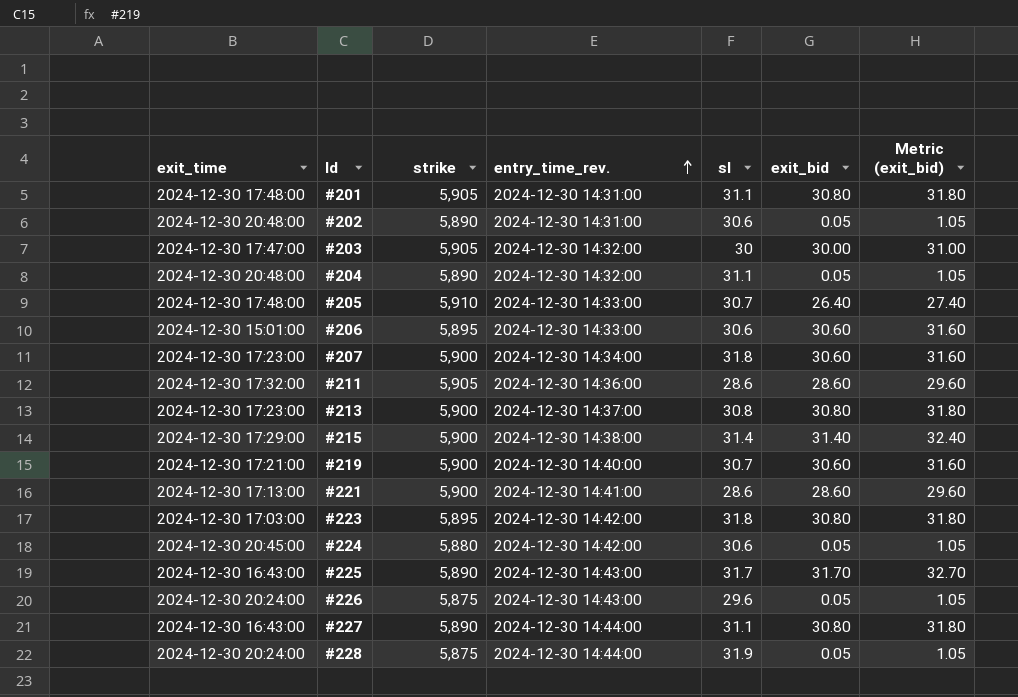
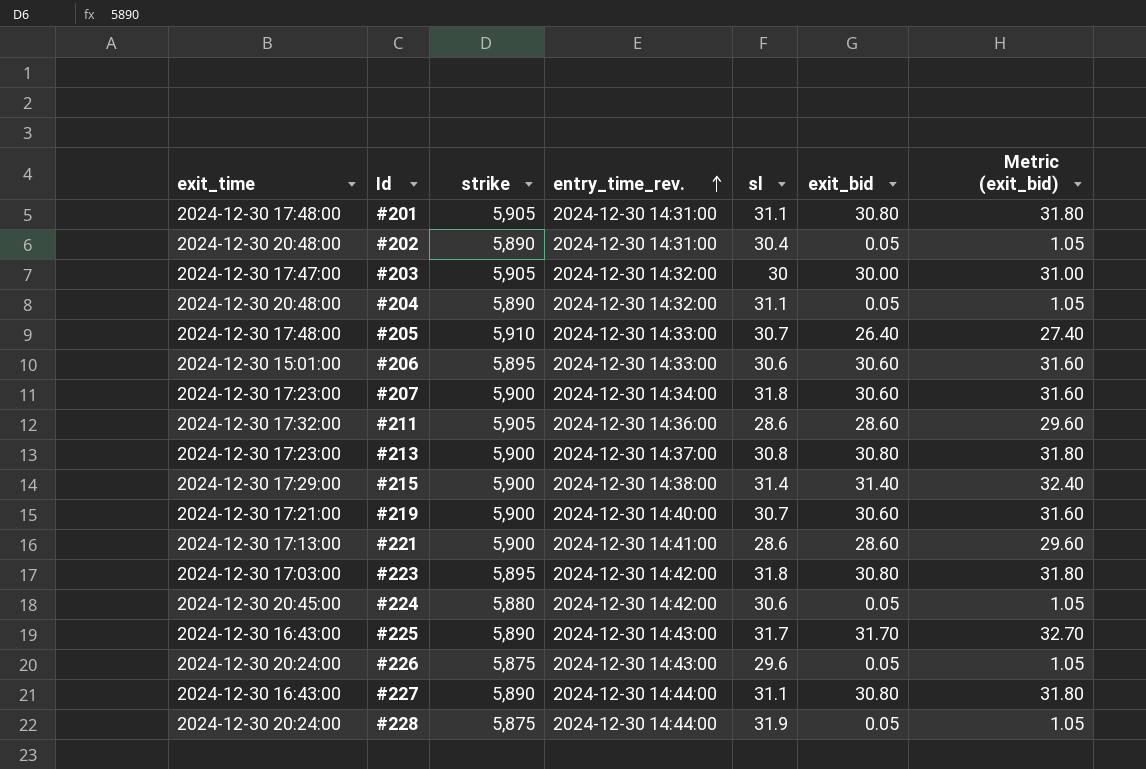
#202 | sl: 30.6 -> 30.4

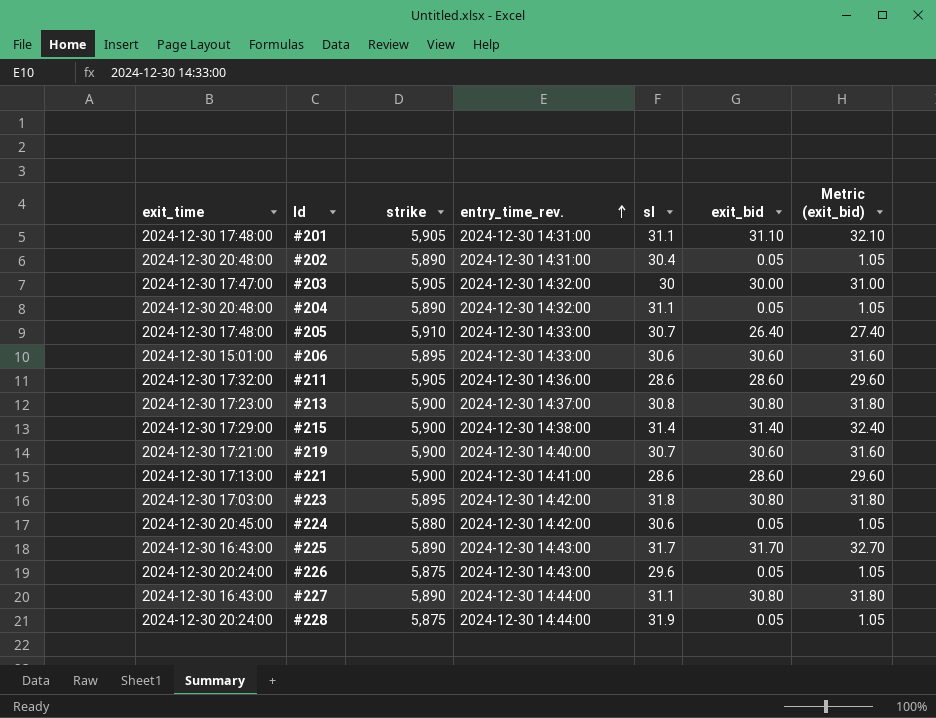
row #207: 2024-12-30 17:23:00 | 5,900 | 2024-12-30 14:34:00 | 31.8 | 30.60 | 31.60 -> none
#201 | exit_bid: 30.80 -> 31.10
#201 | Metric (exit_bid): 31.80 -> 32.10

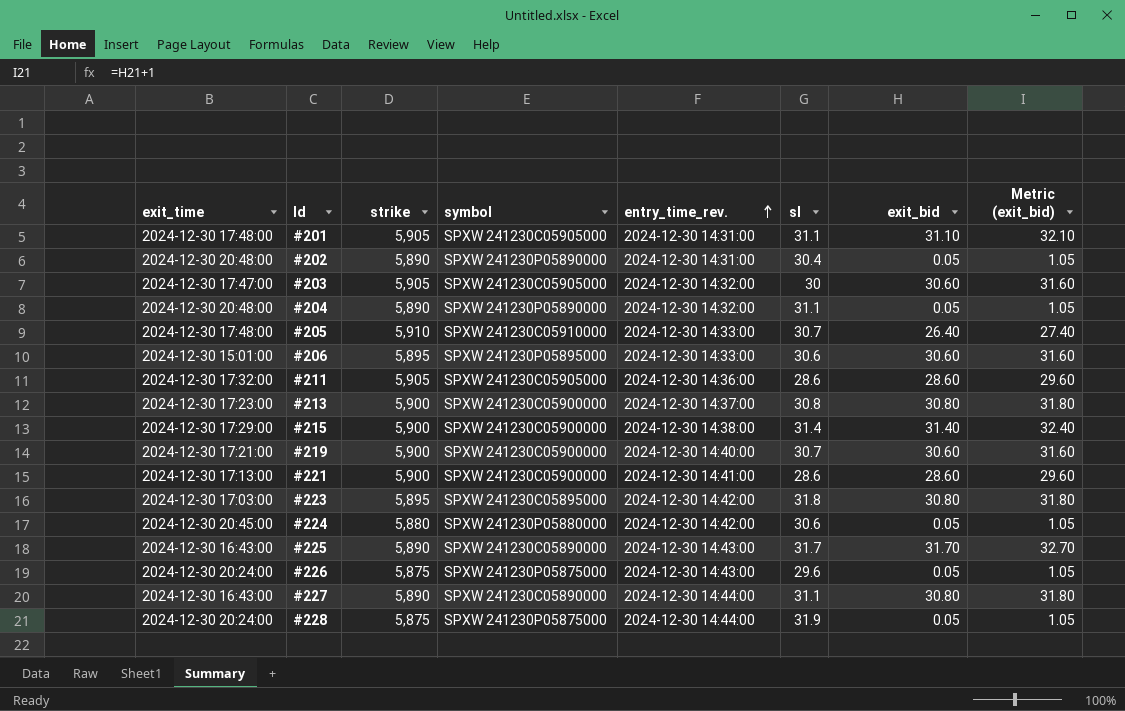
column symbol | position: none -> 4
#203 | exit_bid: 30.00 -> 30.60
#203 | Metric (exit_bid): 31.00 -> 31.60

